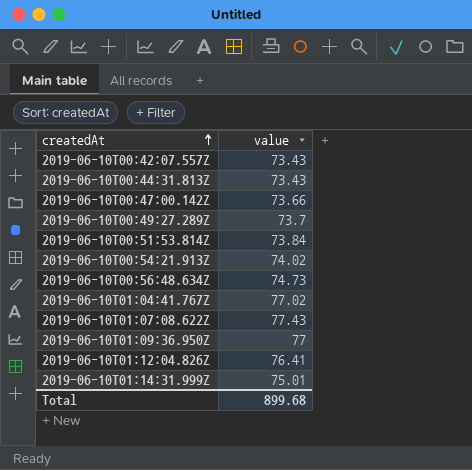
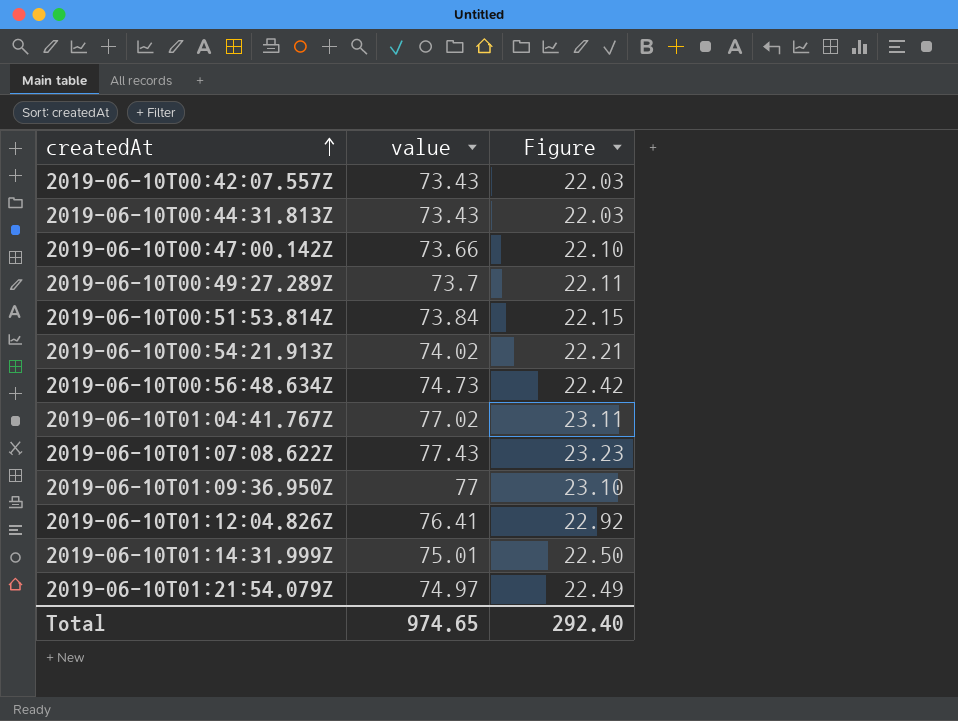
column Figure | formula: none -> [value] * 0.3
row 2019-06-10T01:21:54.079Z: none -> 74.97 | 22.49
Total | value: 899.68 -> 974.65

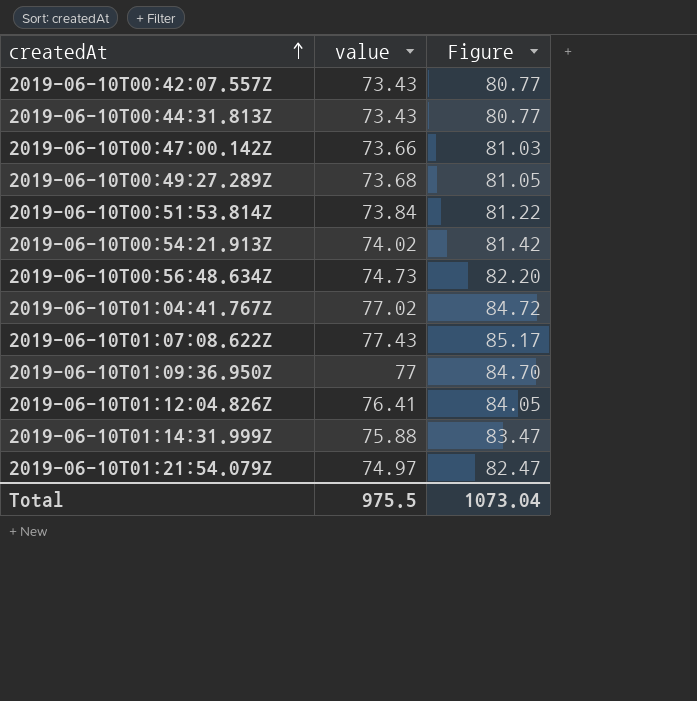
column Figure | formula: [value] * 0.3 -> [value] * 1.1
2019-06-10T00:49:27.289Z | value: 73.7 -> 73.68
2019-06-10T01:14:31.999Z | value: 75.01 -> 75.88
Total | value: 974.65 -> 975.5
Total | Figure: 292.40 -> 1073.04

